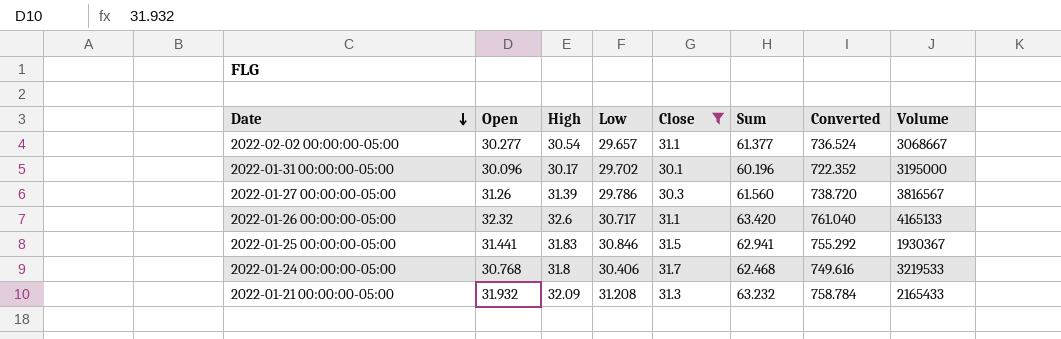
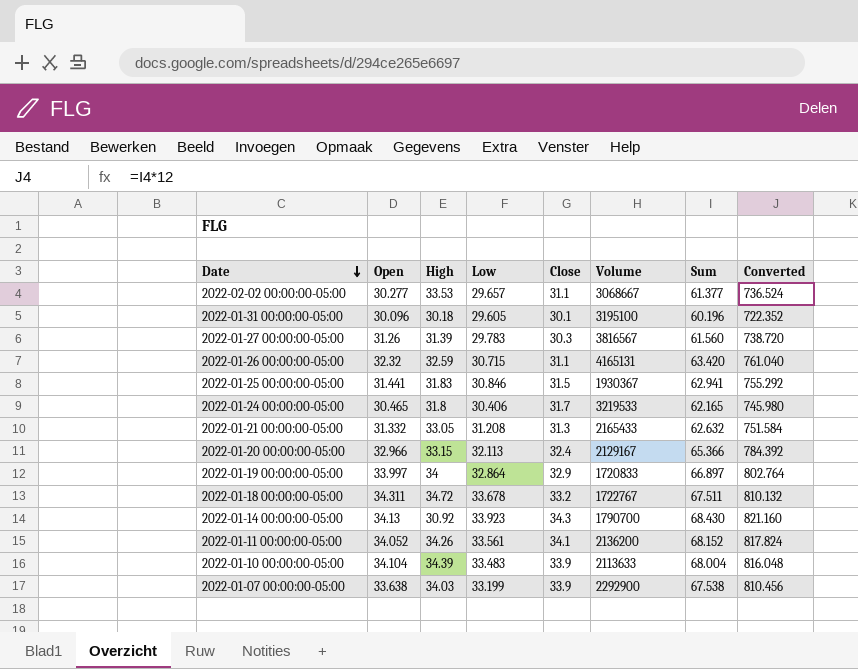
filter: Close <= 31.7 -> none
column Volume | position: 8 -> 6
2022-02-02 00:00:00-05:00 | High: 30.54 -> 33.53
2022-01-31 00:00:00-05:00 | High: 30.17 -> 30.18
2022-01-31 00:00:00-05:00 | Low: 29.702 -> 29.605
2022-01-31 00:00:00-05:00 | Volume: 3195000 -> 3195100
2022-01-27 00:00:00-05:00 | Low: 29.786 -> 29.783
2022-01-26 00:00:00-05:00 | High: 32.6 -> 32.59
2022-01-26 00:00:00-05:00 | Low: 30.717 -> 30.715
2022-01-26 00:00:00-05:00 | Volume: 4165133 -> 4165131
2022-01-24 00:00:00-05:00 | Open: 30.768 -> 30.465
2022-01-24 00:00:00-05:00 | Sum: 62.468 -> 62.165
2022-01-24 00:00:00-05:00 | Converted: 749.616 -> 745.980
2022-01-21 00:00:00-05:00 | Open: 31.932 -> 31.332
2022-01-21 00:00:00-05:00 | High: 32.09 -> 33.05
2022-01-21 00:00:00-05:00 | Sum: 63.232 -> 62.632
2022-01-21 00:00:00-05:00 | Converted: 758.784 -> 751.584

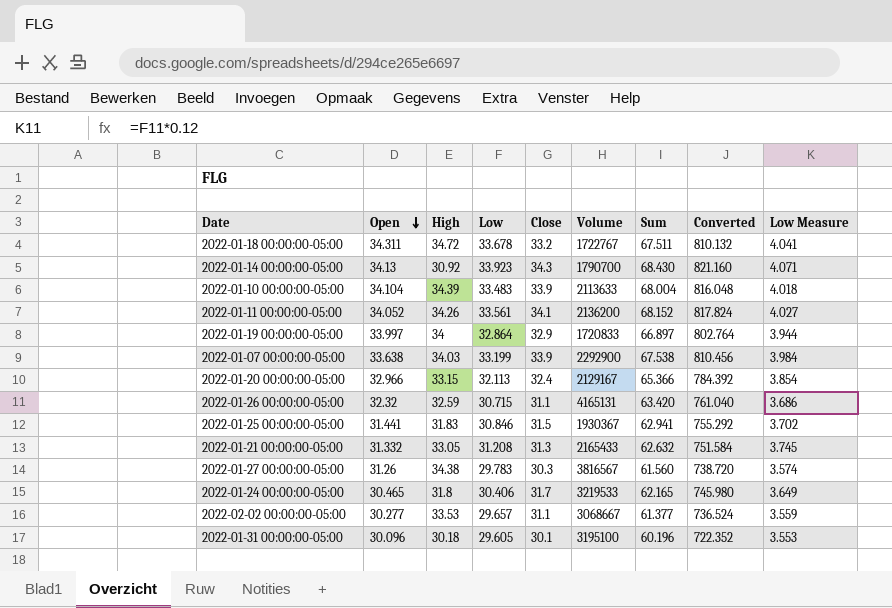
row order: Date descending -> Open descending
column Low Measure | formula: none -> [Low] * 0.12
2022-01-27 00:00:00-05:00 | High: 31.39 -> 34.38

